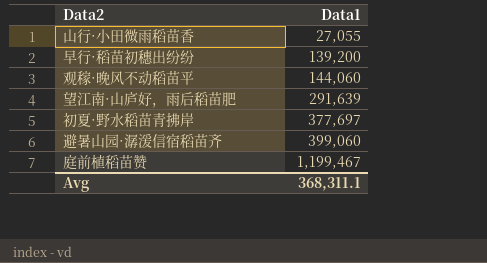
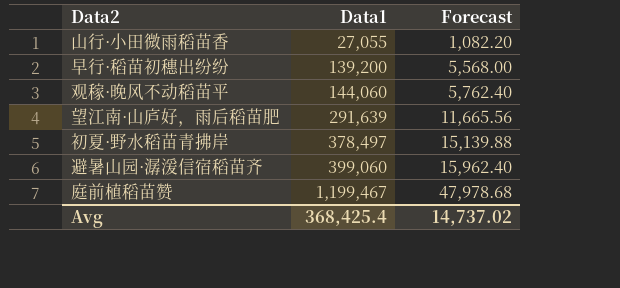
column Forecast | formula: none -> [Data1] * 0.04
初夏·野水稻苗青拂岸 | Data1: 377,697 -> 378,497
Avg | Data1: 368,311.1 -> 368,425.4

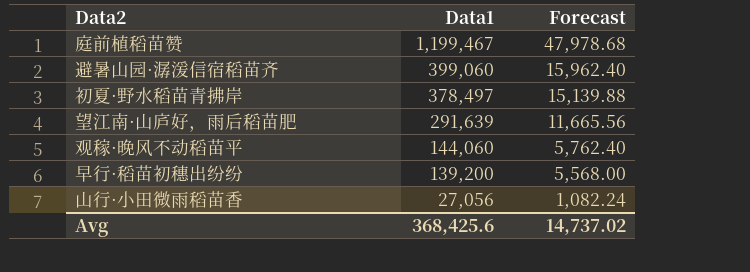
row order: Data1 ascending -> Data1 descending
山行·小田微雨稻苗香 | Data1: 27,055 -> 27,056
山行·小田微雨稻苗香 | Forecast: 1,082.20 -> 1,082.24
Avg | Data1: 368,425.4 -> 368,425.6

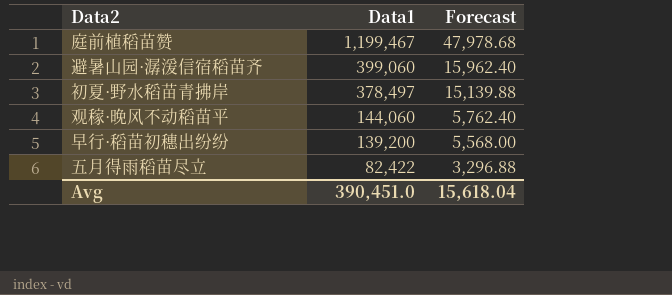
row 望江南·山庐好，雨后稻苗肥: 291,639 | 11,665.56 -> none
row 山行·小田微雨稻苗香: 27,056 | 1,082.24 -> none
row 五月得雨稻苗尽立: none -> 82,422 | 3,296.88
Avg | Data1: 368,425.6 -> 390,451.0
Avg | Forecast: 14,737.02 -> 15,618.04

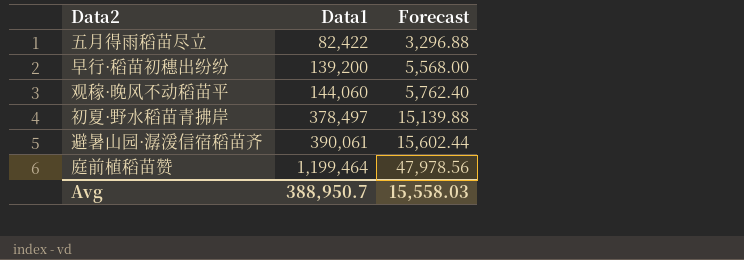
row order: Data1 descending -> Data1 ascending
避暑山园·潺湲信宿稻苗齐 | Data1: 399,060 -> 390,061
避暑山园·潺湲信宿稻苗齐 | Forecast: 15,962.40 -> 15,602.44
庭前植稻苗赞 | Data1: 1,199,467 -> 1,199,464
庭前植稻苗赞 | Forecast: 47,978.68 -> 47,978.56
Avg | Data1: 390,451.0 -> 388,950.7
Avg | Forecast: 15,618.04 -> 15,558.03

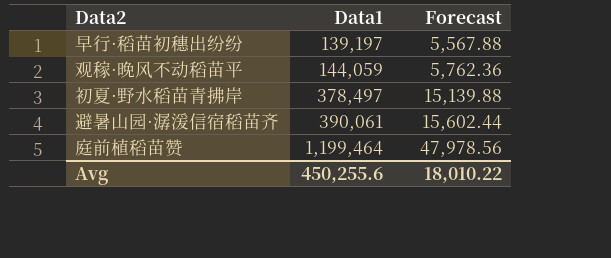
row 五月得雨稻苗尽立: 82,422 | 3,296.88 -> none
早行·稻苗初穗出纷纷 | Data1: 139,200 -> 139,197
早行·稻苗初穗出纷纷 | Forecast: 5,568.00 -> 5,567.88
观稼·晚风不动稻苗平 | Data1: 144,060 -> 144,059
观稼·晚风不动稻苗平 | Forecast: 5,762.40 -> 5,762.36
Avg | Data1: 388,950.7 -> 450,255.6
Avg | Forecast: 15,558.03 -> 18,010.22

